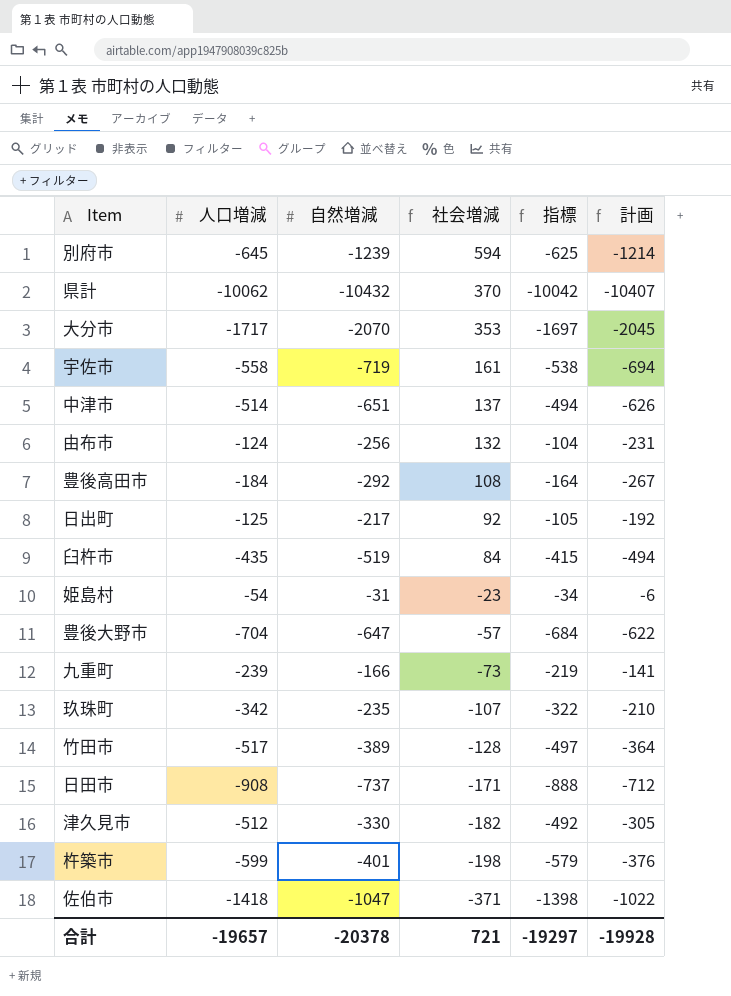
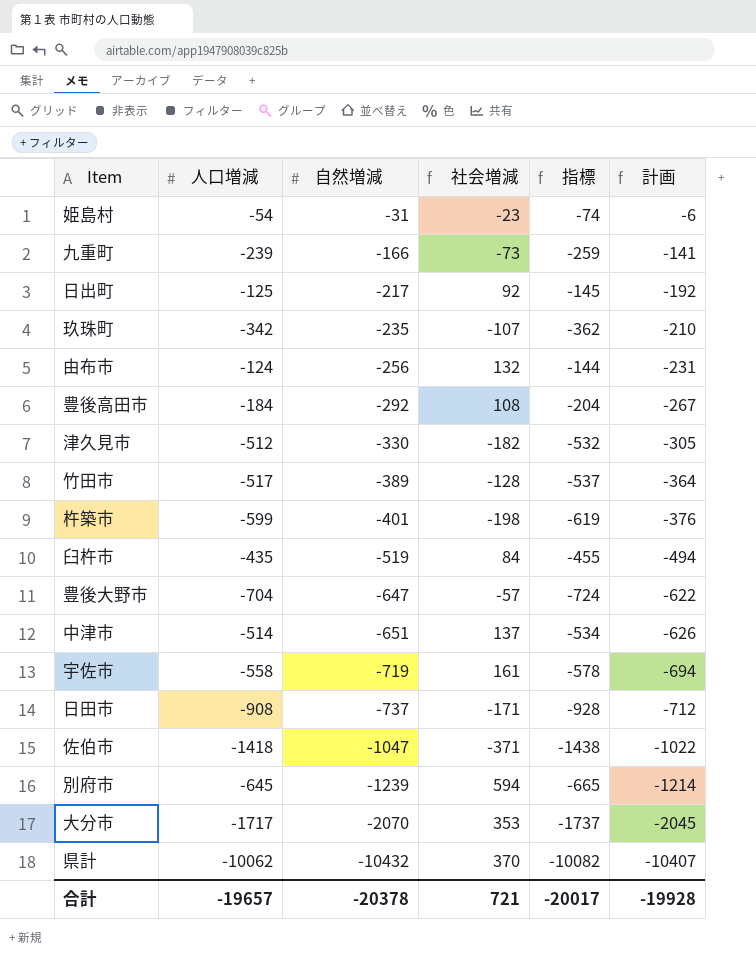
row order: 社会増減 descending -> 自然増減 descending
column 指標 | formula: [人口増減] + 20 -> [人口増減] - 20
合計 | 指標: -19297 -> -20017

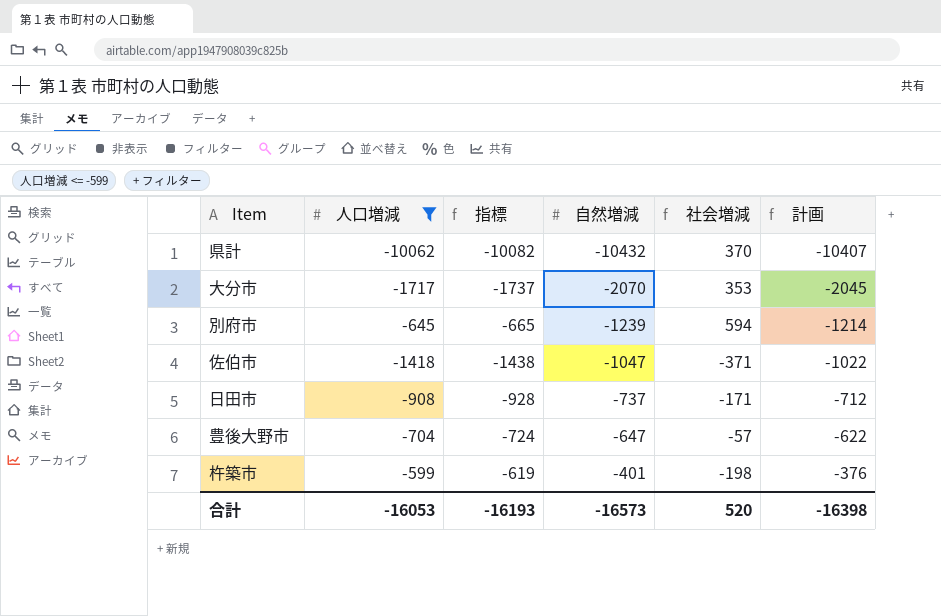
filter: none -> 人口増減 <= -599
row order: 自然増減 descending -> 自然増減 ascending
column 指標 | position: 5 -> 3
合計 | 人口増減: -19657 -> -16053
合計 | 指標: -20017 -> -16193
合計 | 自然増減: -20378 -> -16573
合計 | 社会増減: 721 -> 520
合計 | 計画: -19928 -> -16398

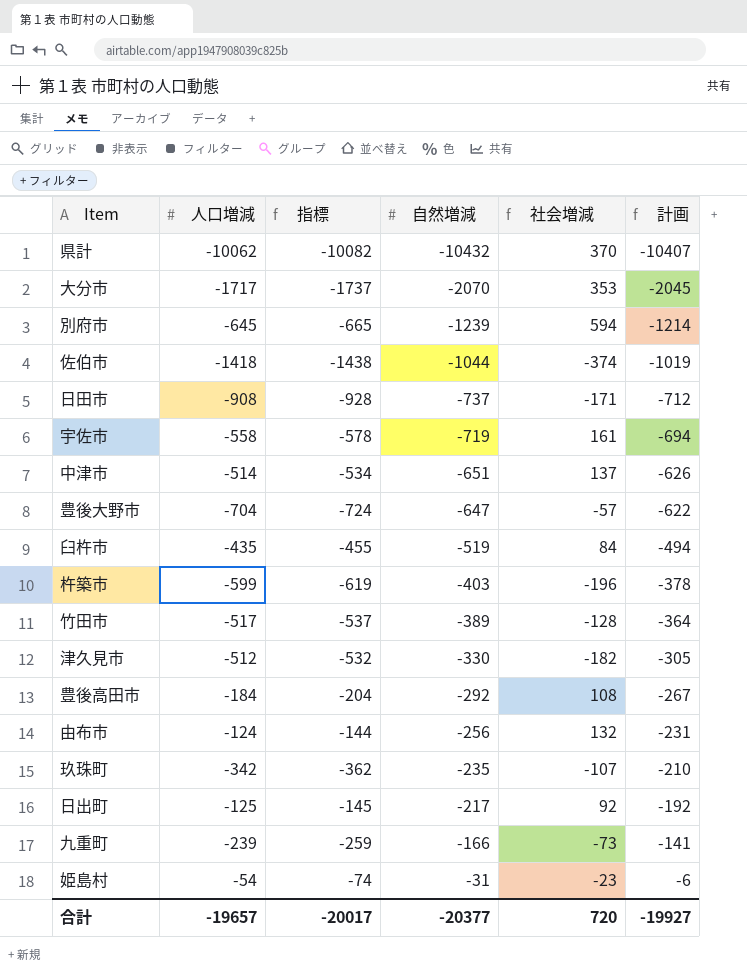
filter: 人口増減 <= -599 -> none
佐伯市 | 自然増減: -1047 -> -1044
佐伯市 | 社会増減: -371 -> -374
佐伯市 | 計画: -1022 -> -1019
杵築市 | 自然増減: -401 -> -403
杵築市 | 社会増減: -198 -> -196
杵築市 | 計画: -376 -> -378
合計 | 人口増減: -16053 -> -19657
合計 | 指標: -16193 -> -20017
合計 | 自然増減: -16573 -> -20377
合計 | 社会増減: 520 -> 720
合計 | 計画: -16398 -> -19927

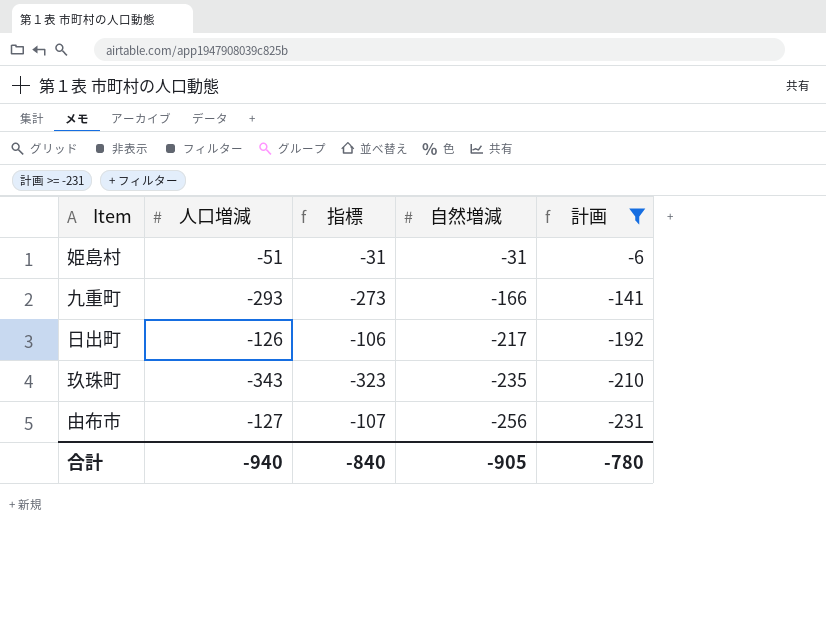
filter: none -> 計画 >= -231
row order: 自然増減 ascending -> 自然増減 descending
column 社会増減 | formula: [人口増減] - [自然増減] -> none
column 指標 | formula: [人口増減] - 20 -> [人口増減] + 20
姫島村 | 人口増減: -54 -> -51
九重町 | 人口増減: -239 -> -293
日出町 | 人口増減: -125 -> -126
玖珠町 | 人口増減: -342 -> -343
由布市 | 人口増減: -124 -> -127
合計 | 人口増減: -19657 -> -940
合計 | 指標: -20017 -> -840
合計 | 自然増減: -20377 -> -905
合計 | 計画: -19927 -> -780

